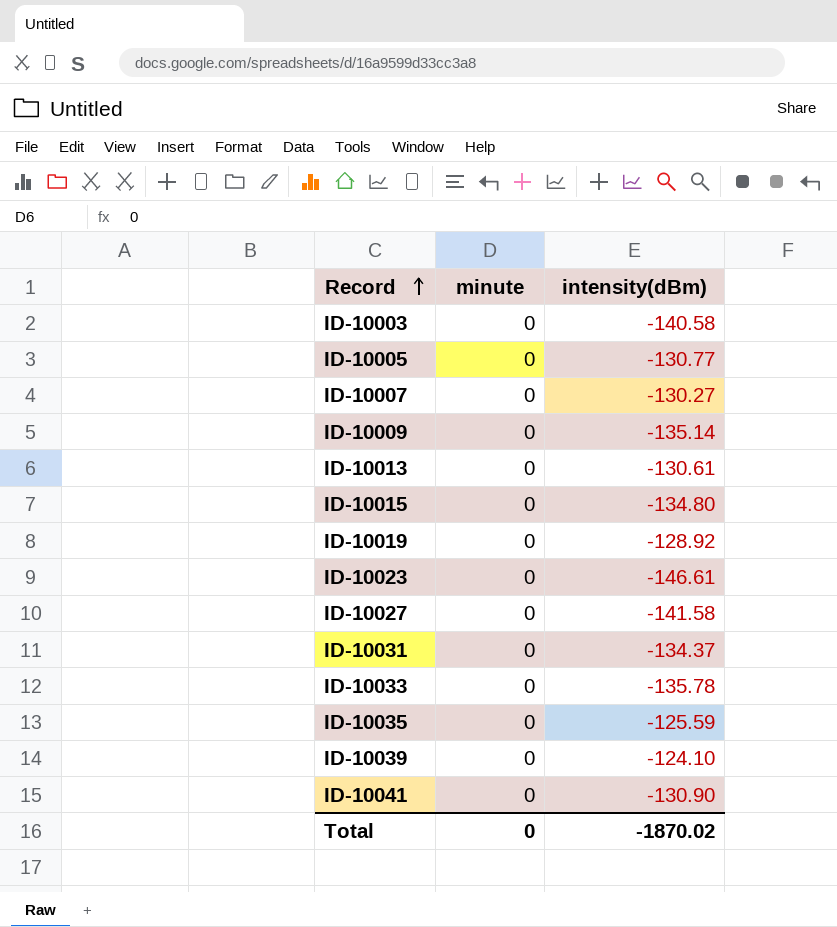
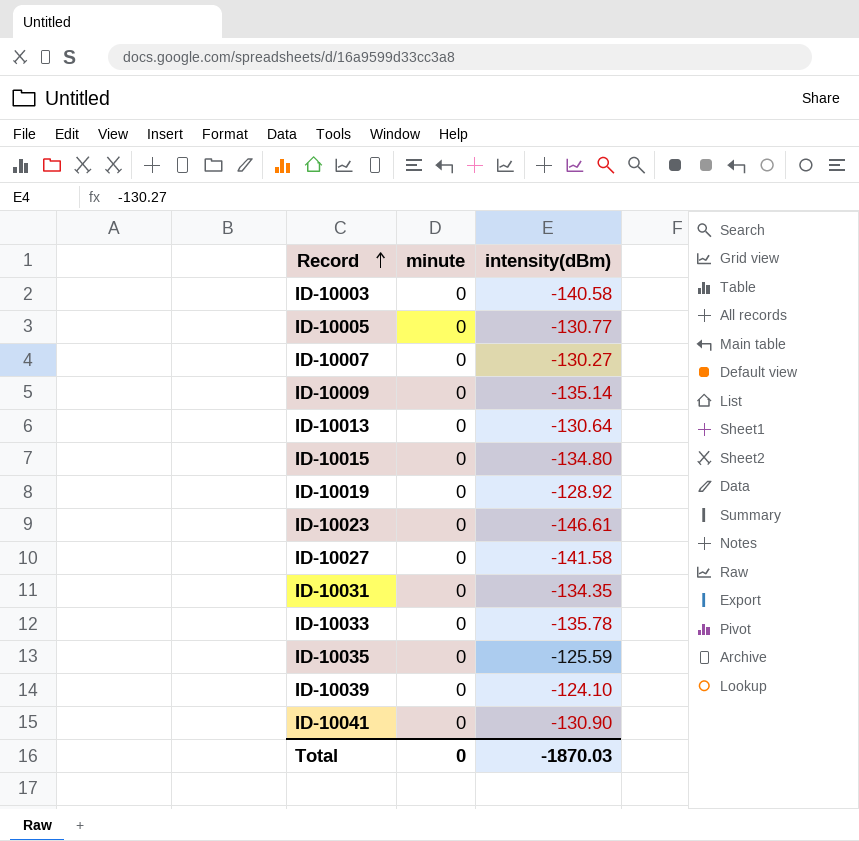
ID-10013 | intensity(dBm): -130.61 -> -130.64
ID-10031 | intensity(dBm): -134.37 -> -134.35
Total | intensity(dBm): -1870.02 -> -1870.03

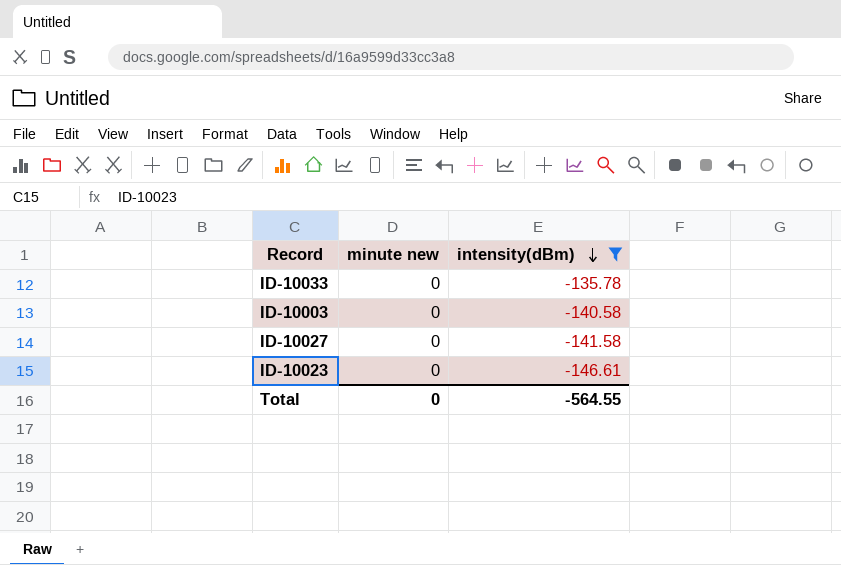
filter: none -> intensity(dBm) <= -135.78
row order: Record ascending -> intensity(dBm) descending
column name: minute -> minute new
Total | intensity(dBm): -1870.03 -> -564.55

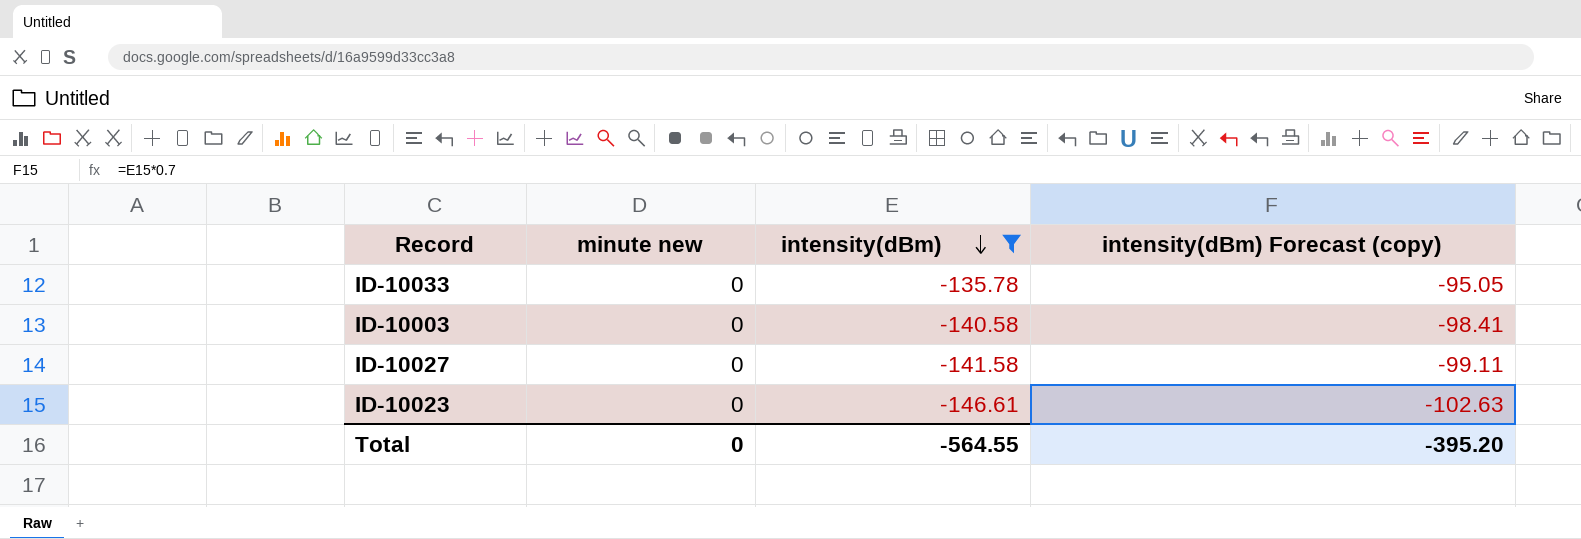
column intensity(dBm) Forecast (copy) | formula: none -> [intensity(dBm)] * 0.7

